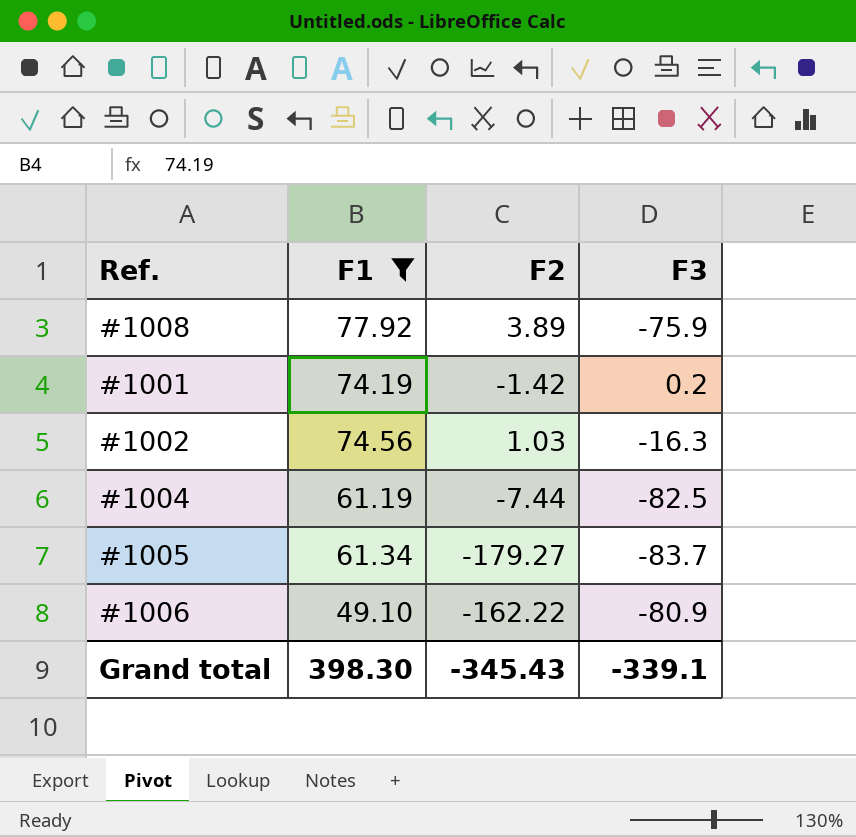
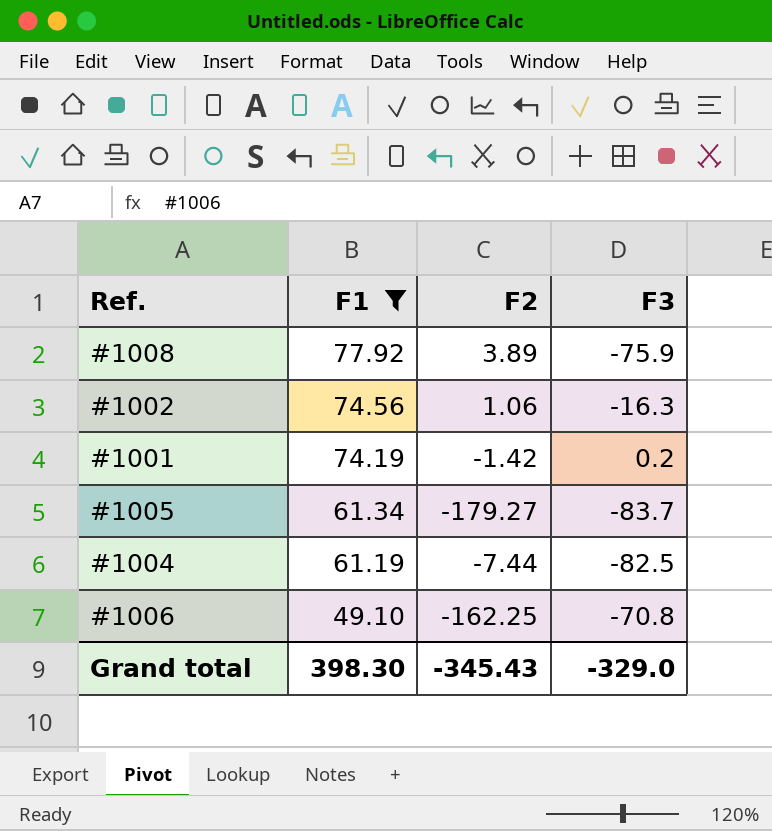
row order: none -> F1 descending
#1002 | F2: 1.03 -> 1.06
#1006 | F2: -162.22 -> -162.25
#1006 | F3: -80.9 -> -70.8
Grand total | F3: -339.1 -> -329.0

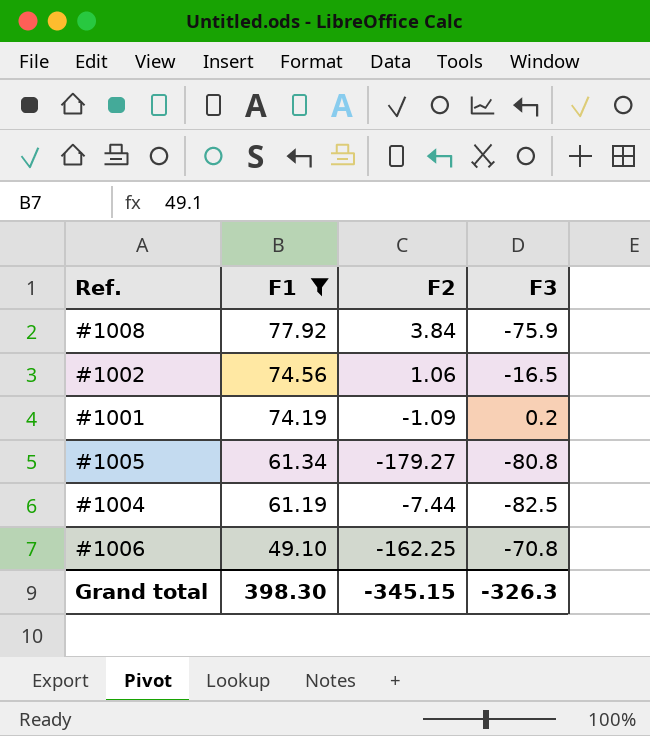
#1008 | F2: 3.89 -> 3.84
#1002 | F3: -16.3 -> -16.5
#1001 | F2: -1.42 -> -1.09
#1005 | F3: -83.7 -> -80.8
Grand total | F2: -345.43 -> -345.15
Grand total | F3: -329.0 -> -326.3

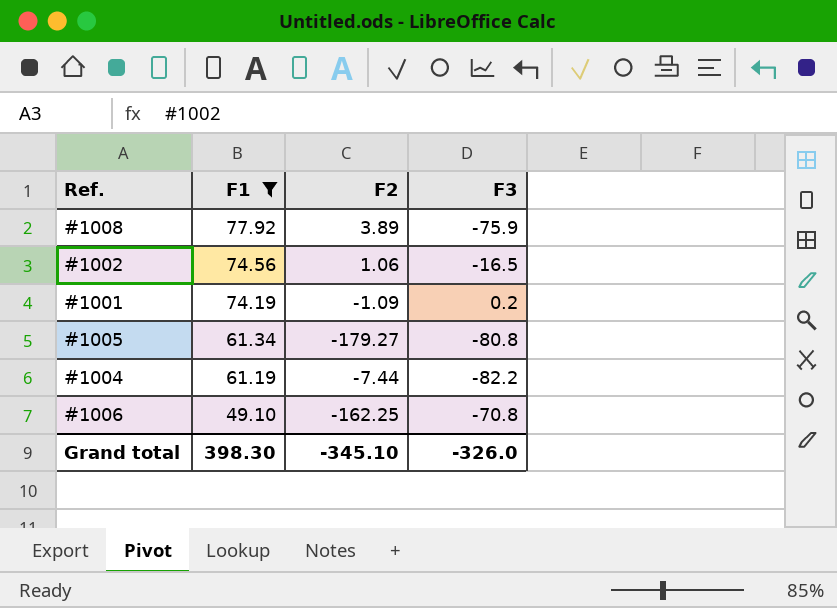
#1008 | F2: 3.84 -> 3.89
#1004 | F3: -82.5 -> -82.2
Grand total | F2: -345.15 -> -345.10
Grand total | F3: -326.3 -> -326.0

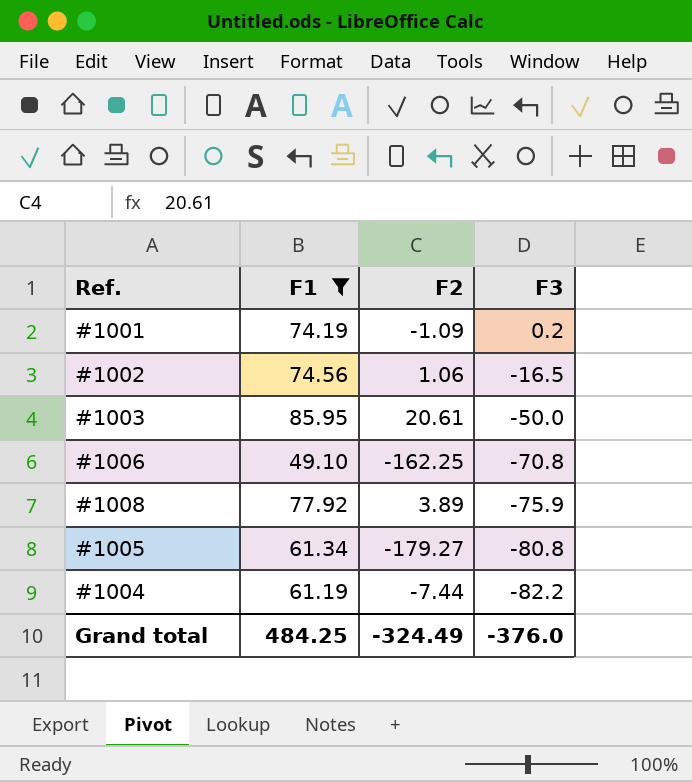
row order: F1 descending -> F3 descending
row #1003: none -> 85.95 | 20.61 | -50.0
Grand total | F1: 398.30 -> 484.25
Grand total | F2: -345.10 -> -324.49
Grand total | F3: -326.0 -> -376.0

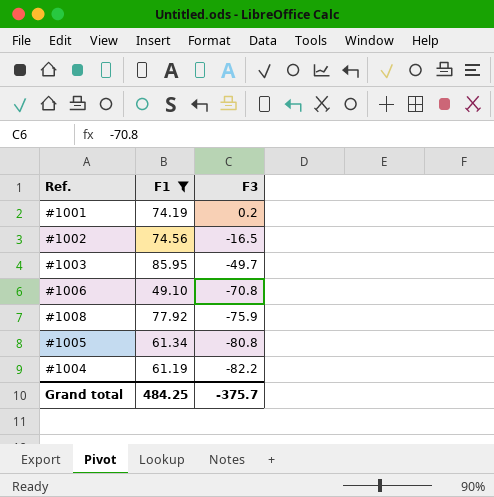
column F2 | position: 3 -> none
#1003 | F3: -50.0 -> -49.7
Grand total | F3: -376.0 -> -375.7

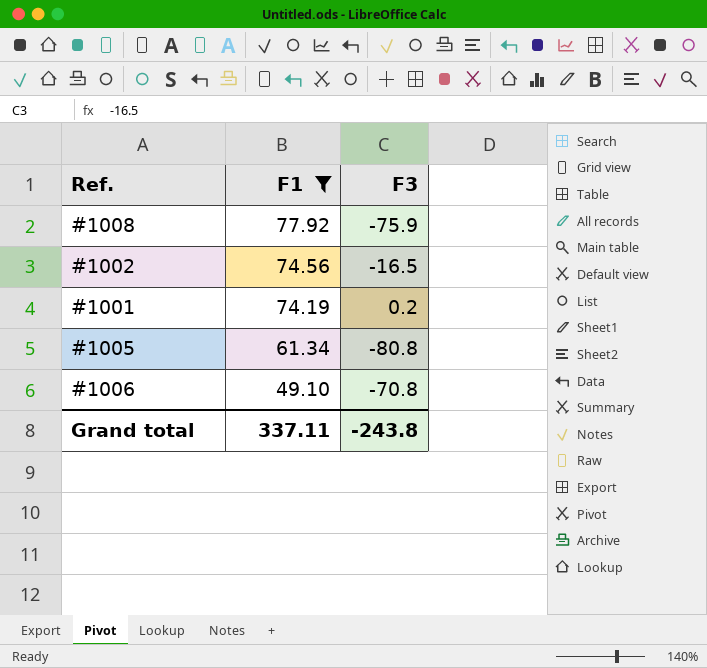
row order: F3 descending -> F1 descending
row #1003: 85.95 | -49.7 -> none
row #1004: 61.19 | -82.2 -> none
Grand total | F1: 484.25 -> 337.11
Grand total | F3: -375.7 -> -243.8

